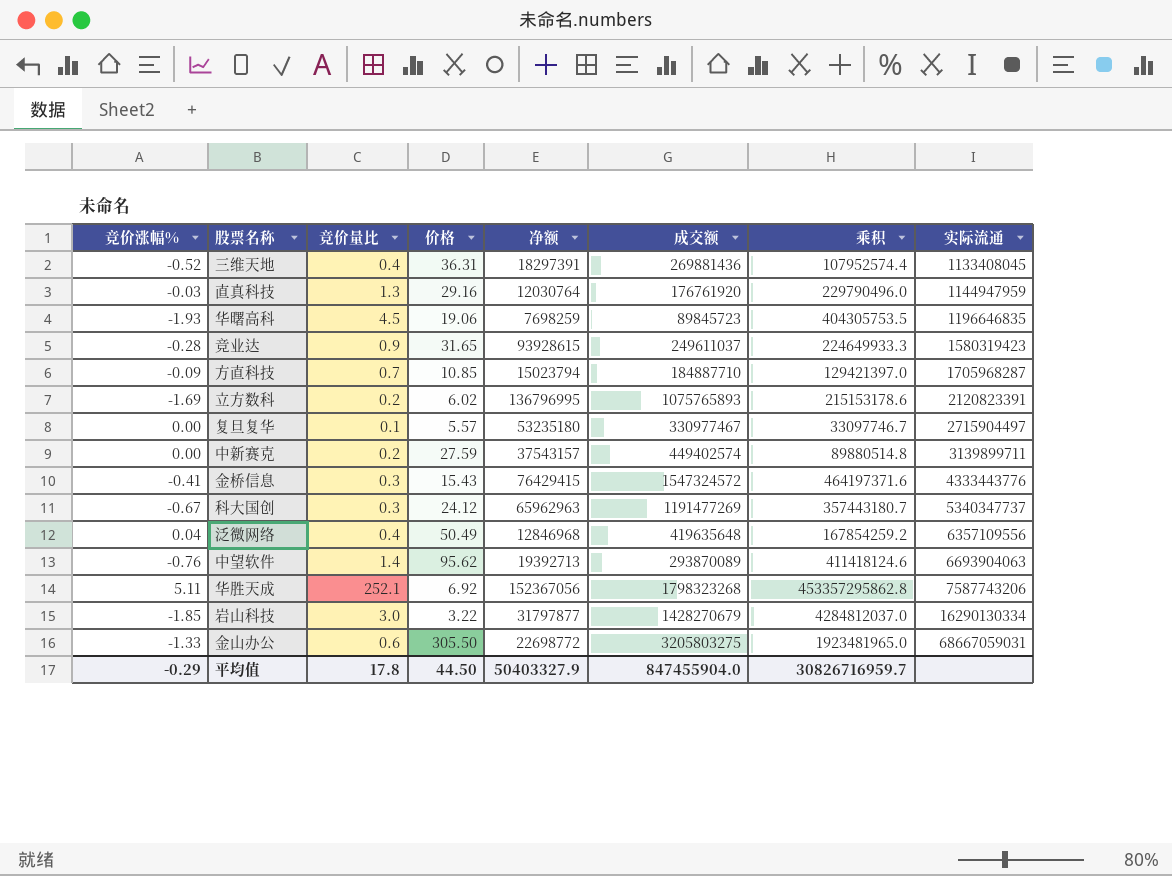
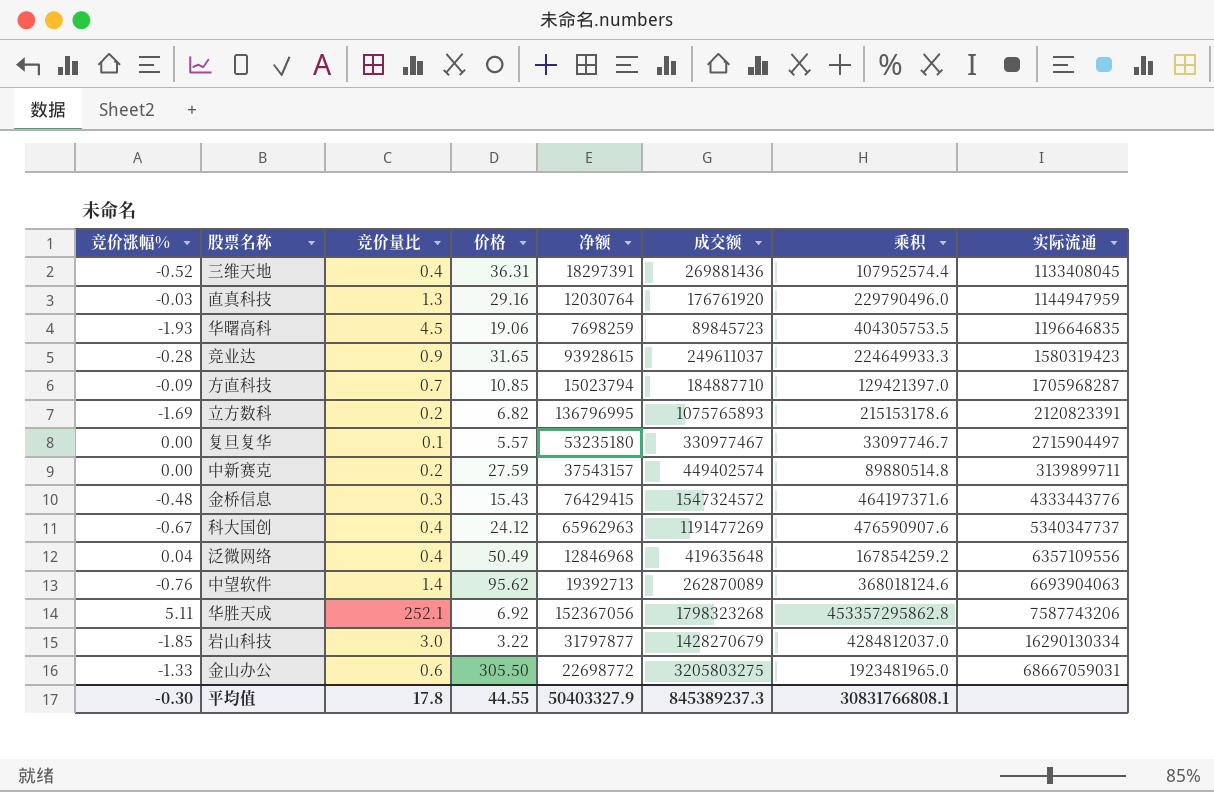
立方数科 | 价格: 6.02 -> 6.82
金桥信息 | 竞价涨幅%: -0.41 -> -0.48
科大国创 | 竞价量比: 0.3 -> 0.4
科大国创 | 乘积: 357443180.7 -> 476590907.6
中望软件 | 成交额: 293870089 -> 262870089
中望软件 | 乘积: 411418124.6 -> 368018124.6
平均值 | 竞价涨幅%: -0.29 -> -0.30
平均值 | 价格: 44.50 -> 44.55
平均值 | 成交额: 847455904.0 -> 845389237.3
平均值 | 乘积: 30826716959.7 -> 30831766808.1

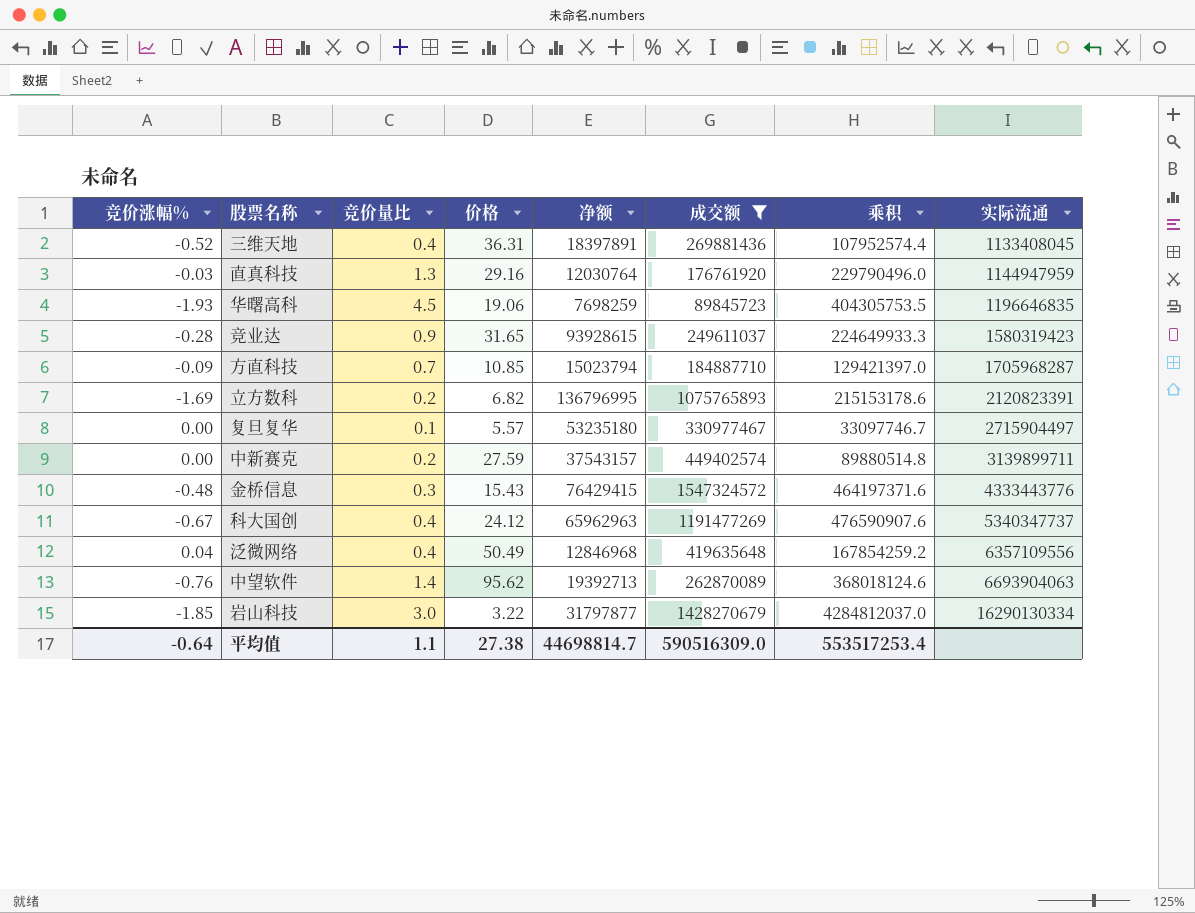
filter: none -> 成交额 <= 1547324572
三维天地 | 净额: 18297391 -> 18397891
平均值 | 竞价涨幅%: -0.30 -> -0.64
平均值 | 竞价量比: 17.8 -> 1.1
平均值 | 价格: 44.55 -> 27.38
平均值 | 净额: 50403327.9 -> 44698814.7
平均值 | 成交额: 845389237.3 -> 590516309.0
平均值 | 乘积: 30831766808.1 -> 553517253.4

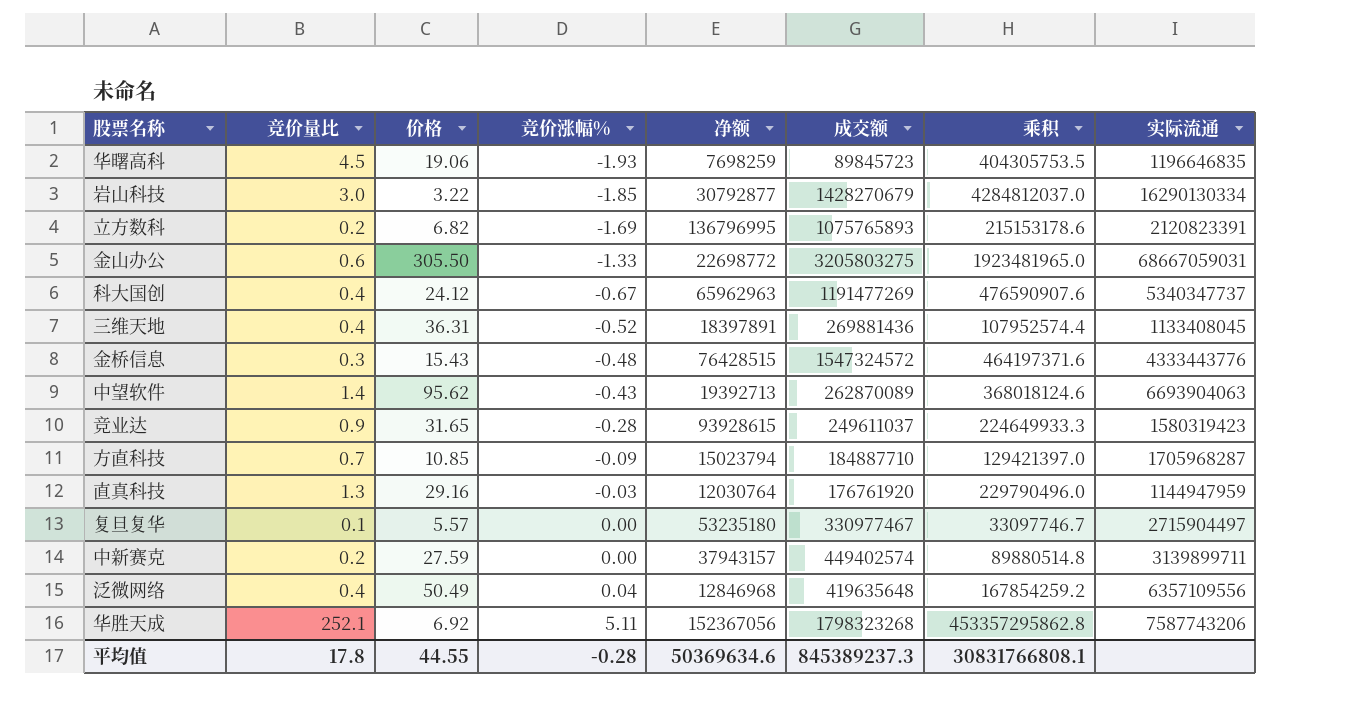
filter: 成交额 <= 1547324572 -> none
row order: 实际流通 ascending -> 竞价涨幅% ascending
column 竞价涨幅% | position: 1 -> 4
岩山科技 | 净额: 31797877 -> 30792877
金桥信息 | 净额: 76429415 -> 76428515
中望软件 | 竞价涨幅%: -0.76 -> -0.43
中新赛克 | 净额: 37543157 -> 37943157
平均值 | 竞价量比: 1.1 -> 17.8
平均值 | 价格: 27.38 -> 44.55
平均值 | 竞价涨幅%: -0.64 -> -0.28
平均值 | 净额: 44698814.7 -> 50369634.6
平均值 | 成交额: 590516309.0 -> 845389237.3
平均值 | 乘积: 553517253.4 -> 30831766808.1

